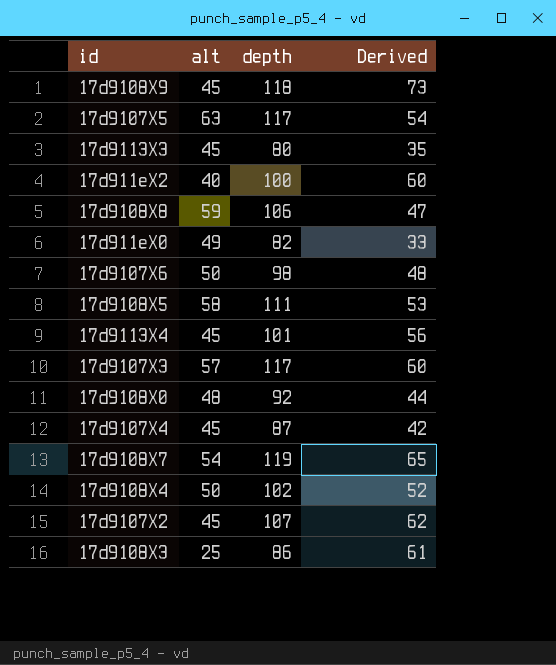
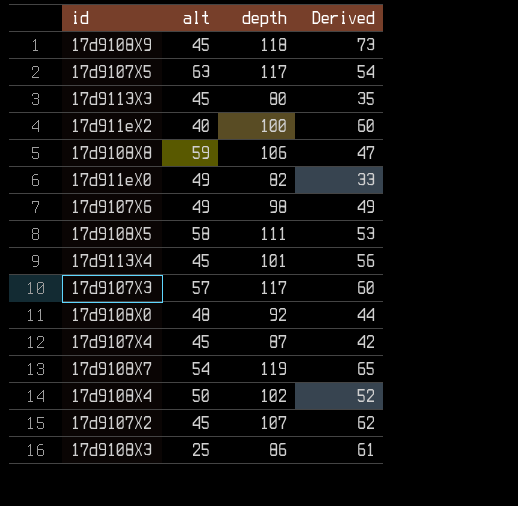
17d9107X6 | alt: 50 -> 49
17d9107X6 | Derived: 48 -> 49

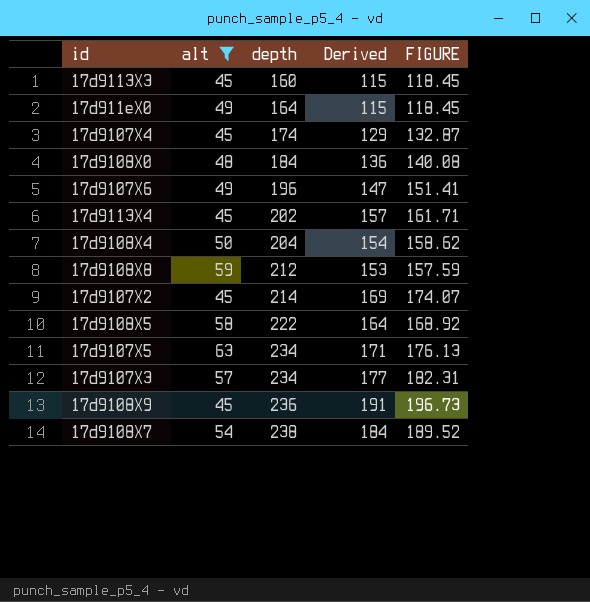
filter: none -> alt >= 45
row order: none -> depth ascending
column FIGURE | formula: none -> [Derived] * 1.03
17d9113X3 | depth: 80 -> 160
17d9113X3 | Derived: 35 -> 115
17d911eX0 | depth: 82 -> 164
17d911eX0 | Derived: 33 -> 115
17d9107X4 | depth: 87 -> 174
17d9107X4 | Derived: 42 -> 129
17d9108X0 | depth: 92 -> 184
17d9108X0 | Derived: 44 -> 136
17d9107X6 | depth: 98 -> 196
17d9107X6 | Derived: 49 -> 147
17d9113X4 | depth: 101 -> 202
17d9113X4 | Derived: 56 -> 157
17d9108X4 | depth: 102 -> 204
17d9108X4 | Derived: 52 -> 154
17d9108X8 | depth: 106 -> 212
17d9108X8 | Derived: 47 -> 153
17d9107X2 | depth: 107 -> 214
17d9107X2 | Derived: 62 -> 169
17d9108X5 | depth: 111 -> 222
17d9108X5 | Derived: 53 -> 164
17d9107X5 | depth: 117 -> 234
17d9107X5 | Derived: 54 -> 171
17d9107X3 | depth: 117 -> 234
17d9107X3 | Derived: 60 -> 177
17d9108X9 | depth: 118 -> 236
17d9108X9 | Derived: 73 -> 191
17d9108X7 | depth: 119 -> 238
17d9108X7 | Derived: 65 -> 184

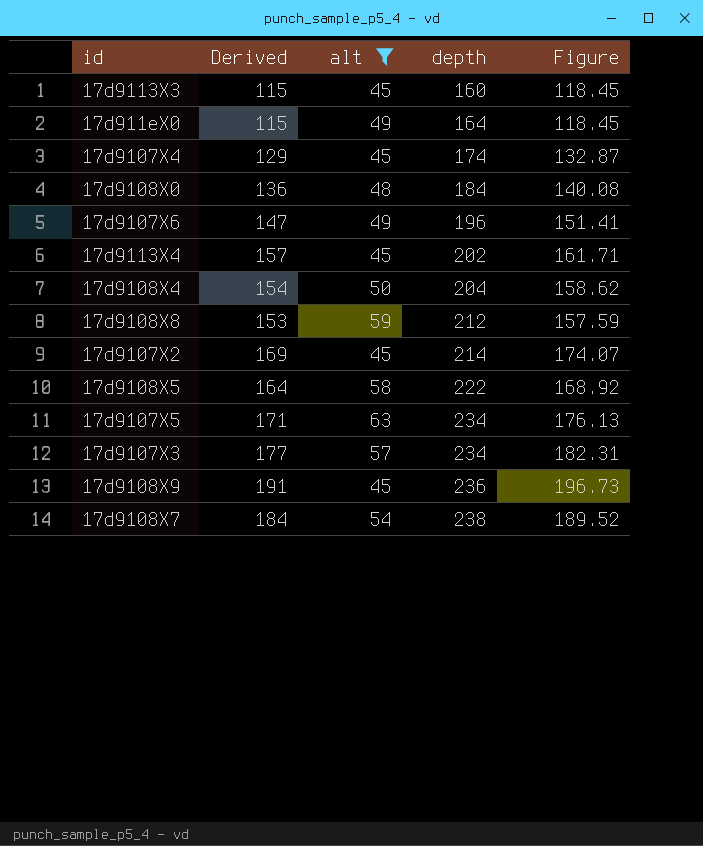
column Derived | position: 4 -> 2
column name: FIGURE -> Figure

